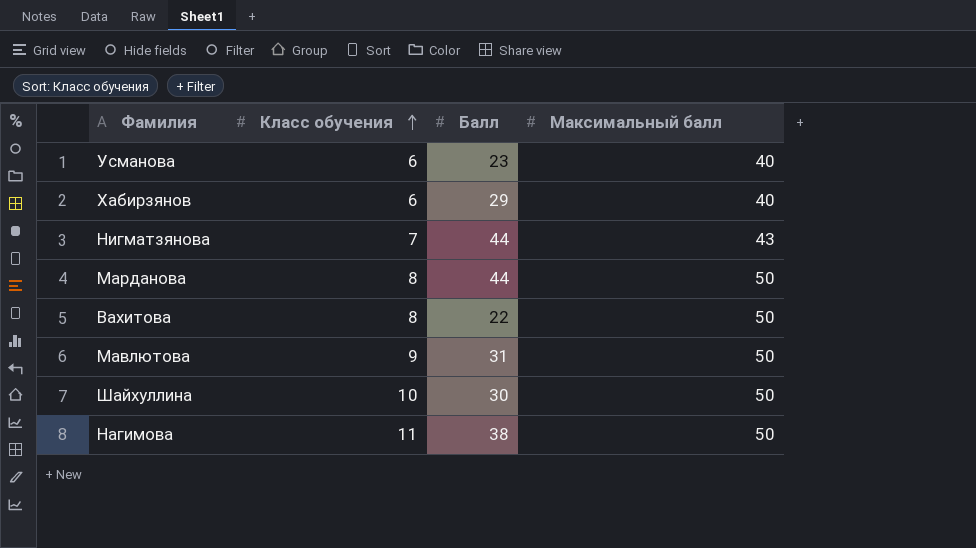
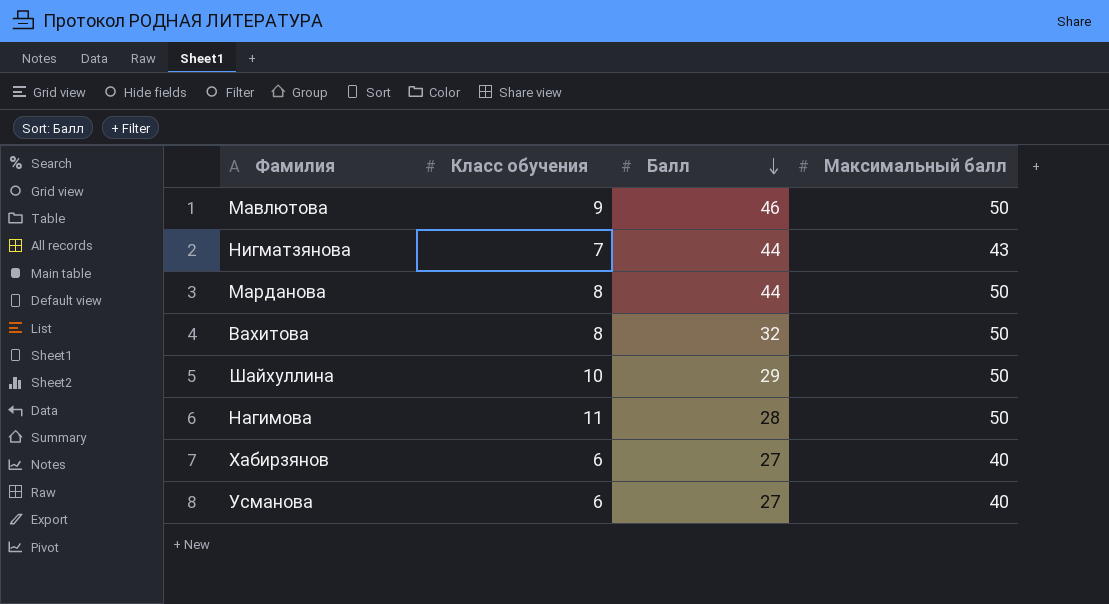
row order: Класс обучения ascending -> Балл descending
Мавлютова | Балл: 31 -> 46
Вахитова | Балл: 22 -> 32
Шайхуллина | Балл: 30 -> 29
Нагимова | Балл: 38 -> 28
Хабирзянов | Балл: 29 -> 27
Усманова | Балл: 23 -> 27

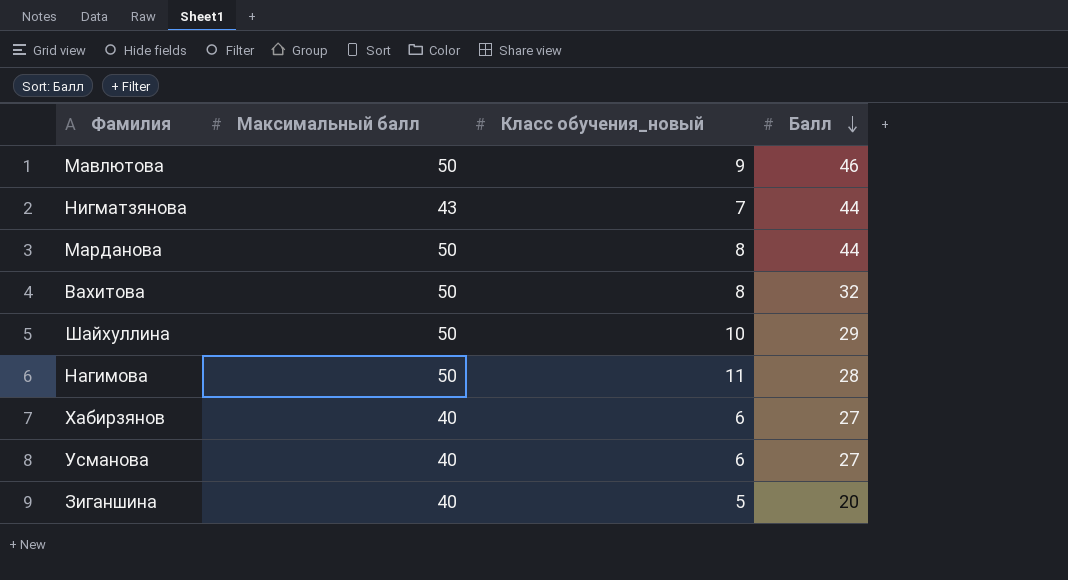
column Максимальный балл | position: 4 -> 2
column name: Класс обучения -> Класс обучения_новый
row Зиганшина: none -> 40 | 5 | 20

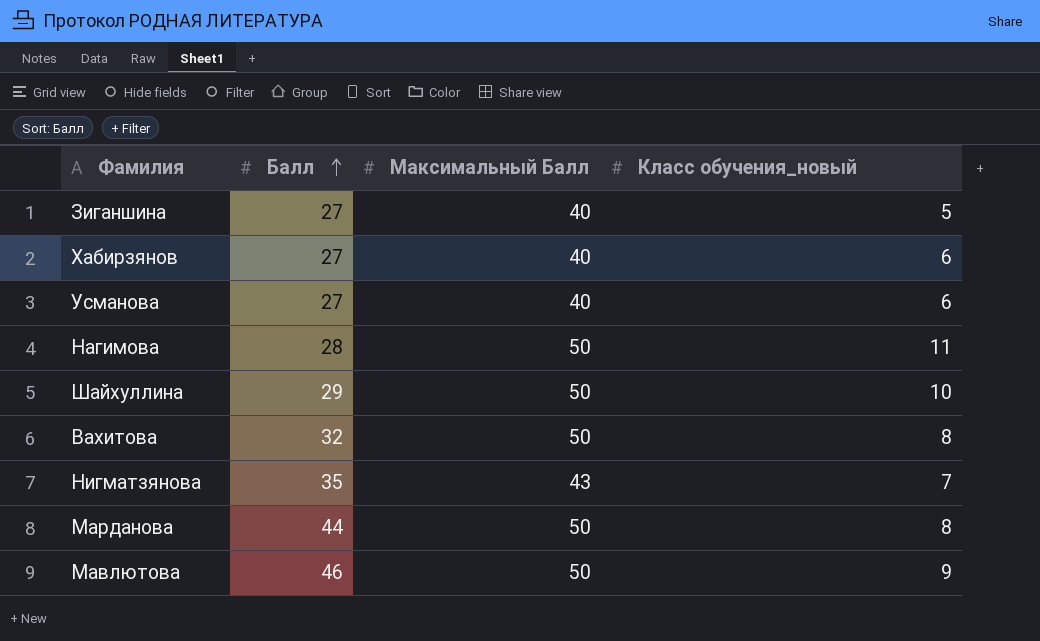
row order: Балл descending -> Балл ascending
column Балл | position: 4 -> 2
column name: Максимальный балл -> Максимальный Балл
Зиганшина | Балл: 20 -> 27
Нигматзянова | Балл: 44 -> 35

